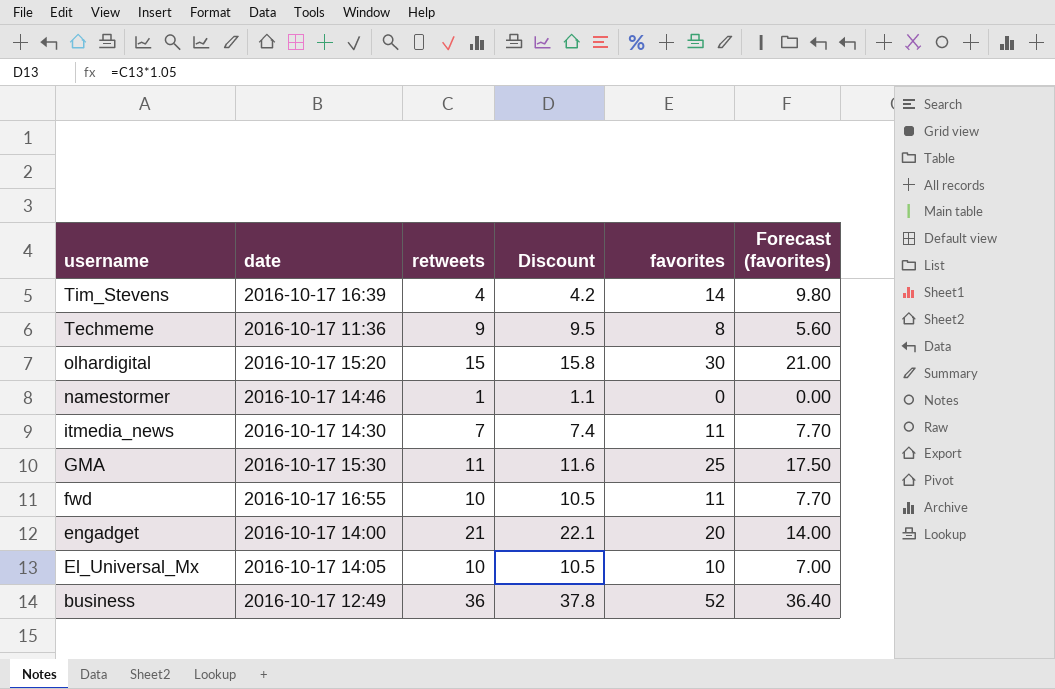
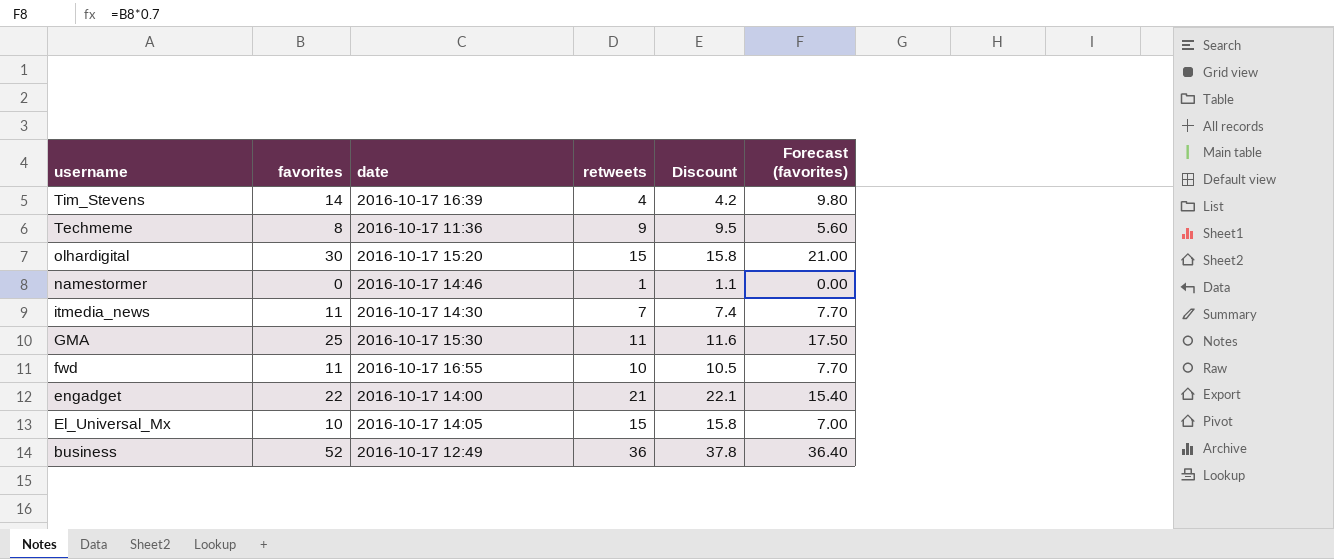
column favorites | position: 5 -> 2
engadget | favorites: 20 -> 22
engadget | Forecast (favorites): 14.00 -> 15.40
El_Universal_Mx | retweets: 10 -> 15
El_Universal_Mx | Discount: 10.5 -> 15.8

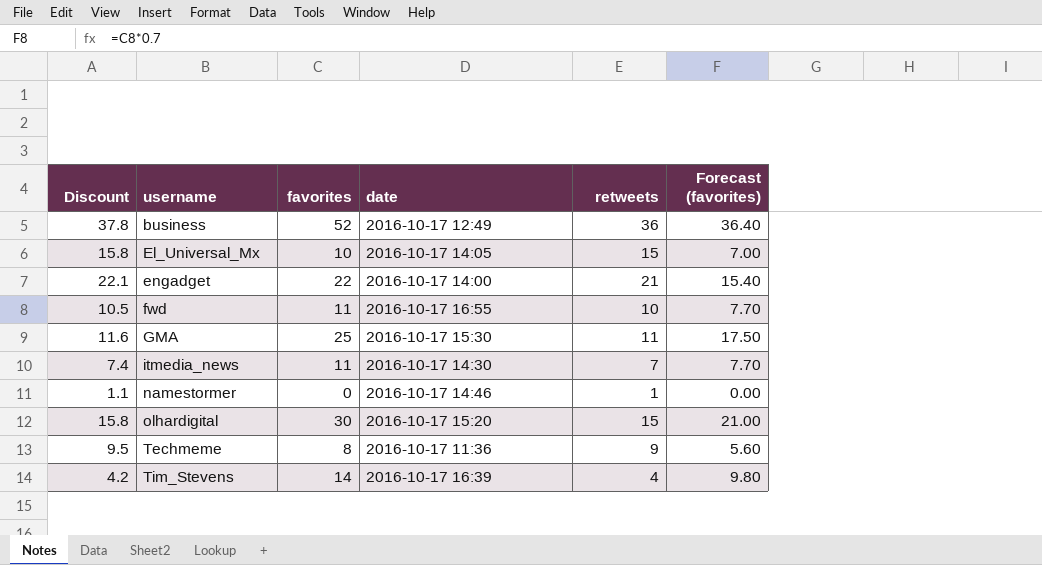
row order: username descending -> username ascending
column Discount | position: 5 -> 1

